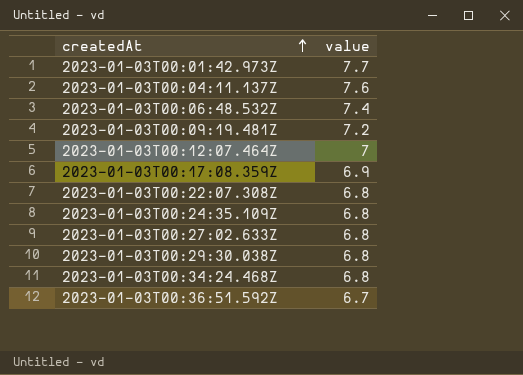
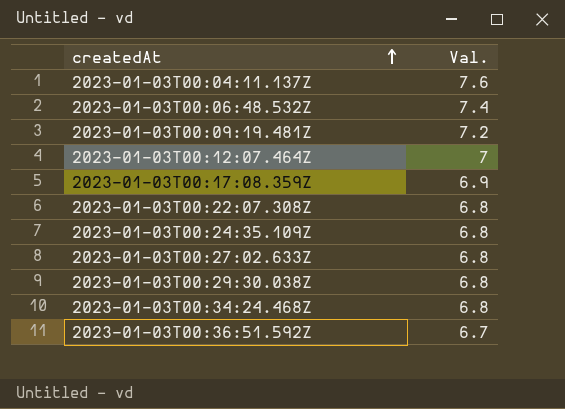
column name: value -> Val.
row 2023-01-03T00:01:42.973Z: 7.7 -> none

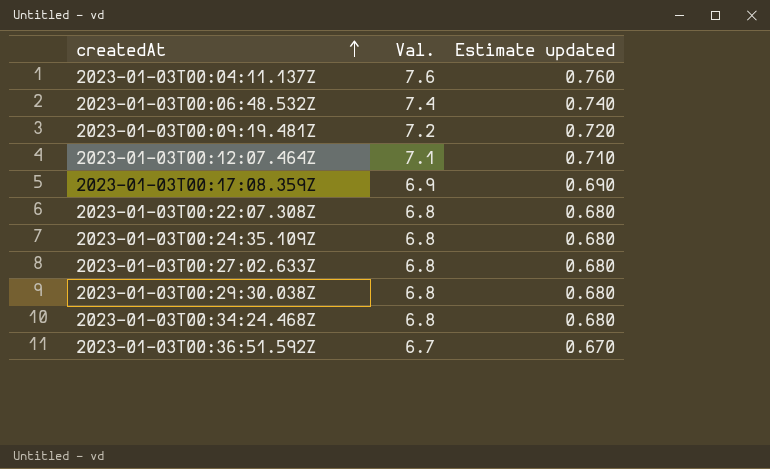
column Estimate updated | formula: none -> [Val.] * 0.1
2023-01-03T00:12:07.464Z | Val.: 7 -> 7.1

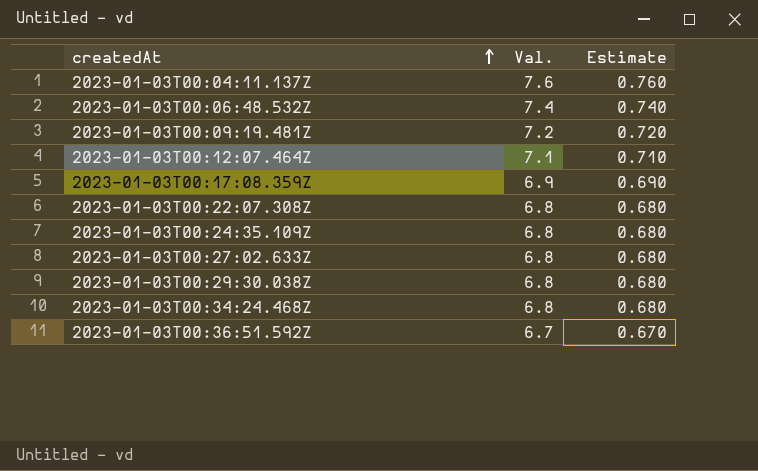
column name: Estimate updated -> Estimate

